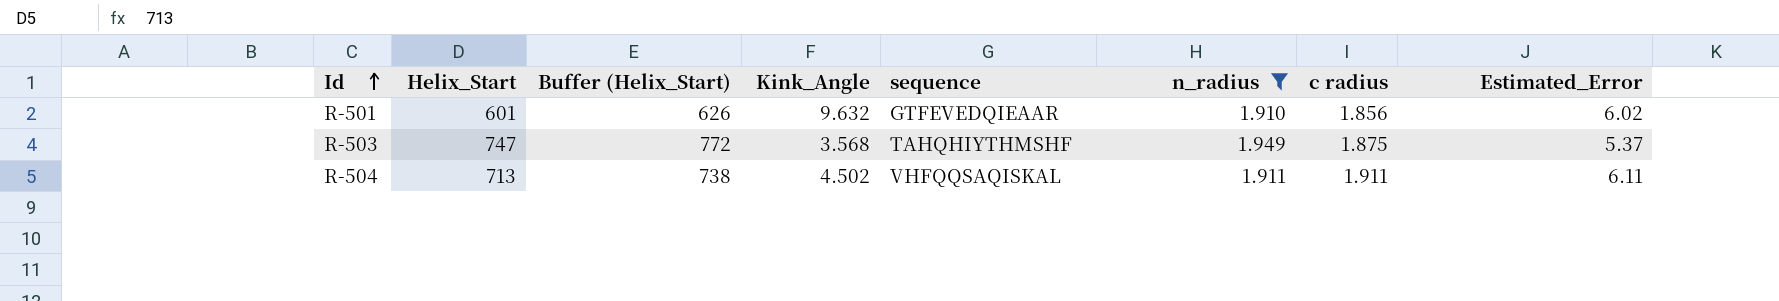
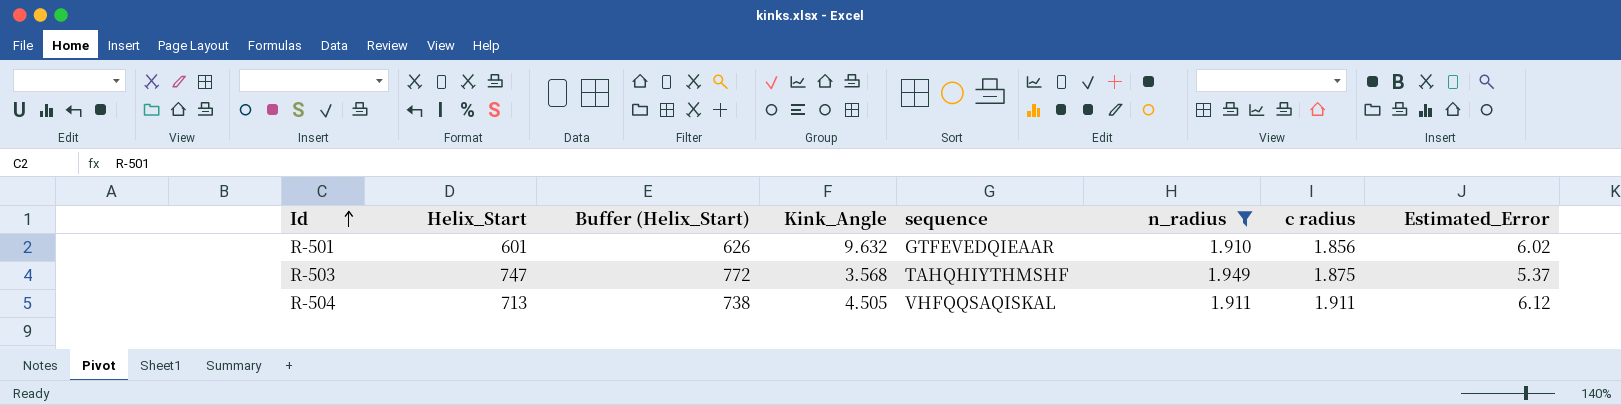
R-504 | Kink_Angle: 4.502 -> 4.505
R-504 | Estimated_Error: 6.11 -> 6.12

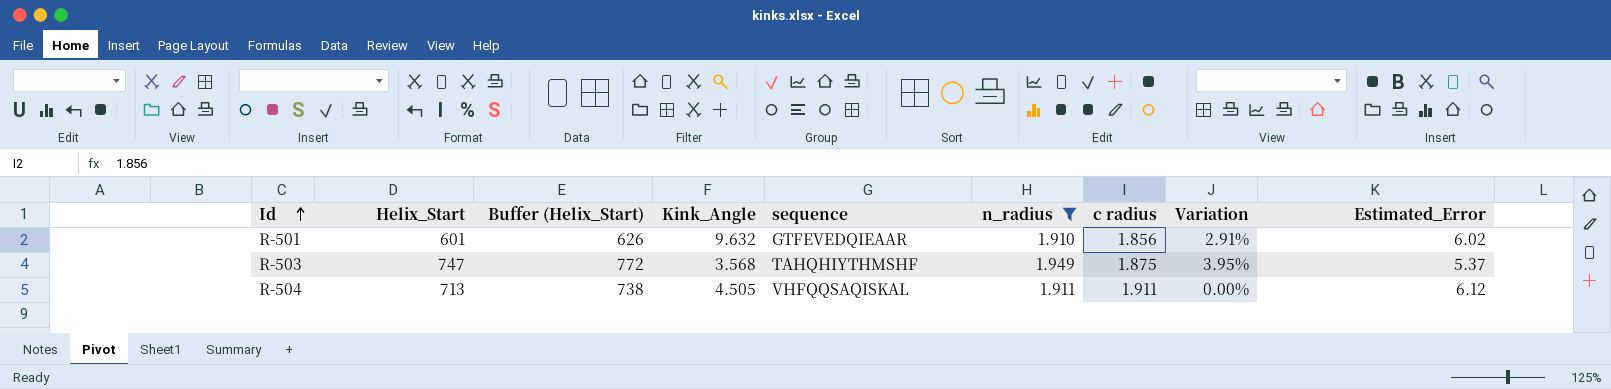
column Variation | formula: none -> ([n_radius] - [c radius]) / [c radius]

